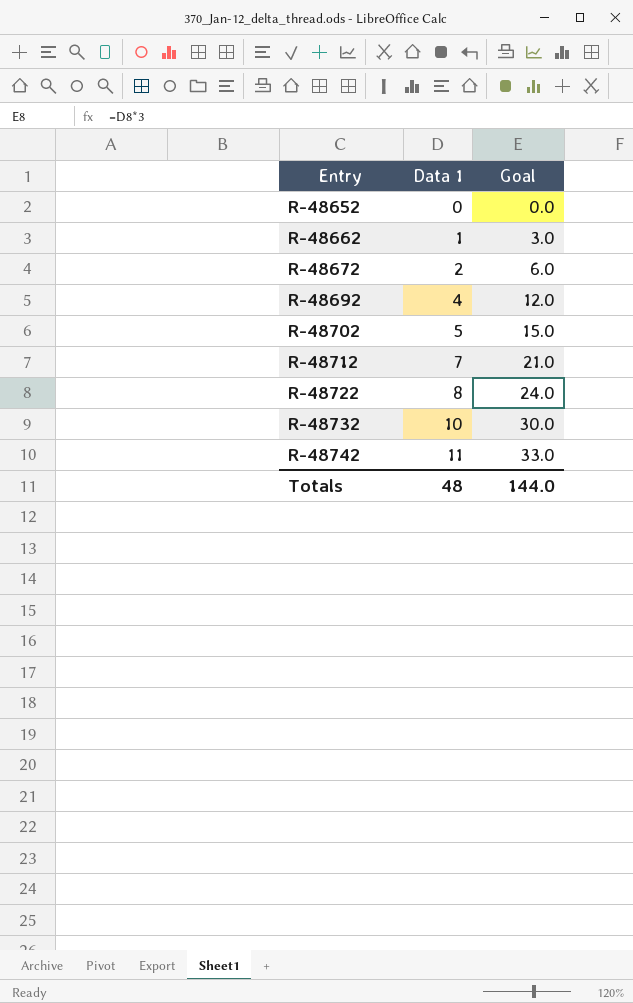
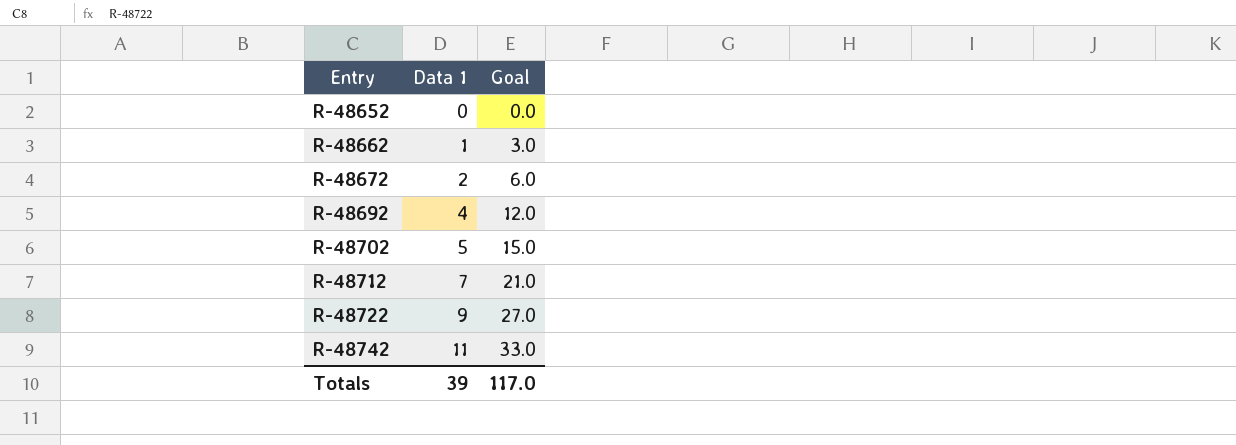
row R-48732: 10 | 30.0 -> none
R-48722 | Data 1: 8 -> 9
R-48722 | Goal: 24.0 -> 27.0
Totals | Data 1: 48 -> 39
Totals | Goal: 144.0 -> 117.0

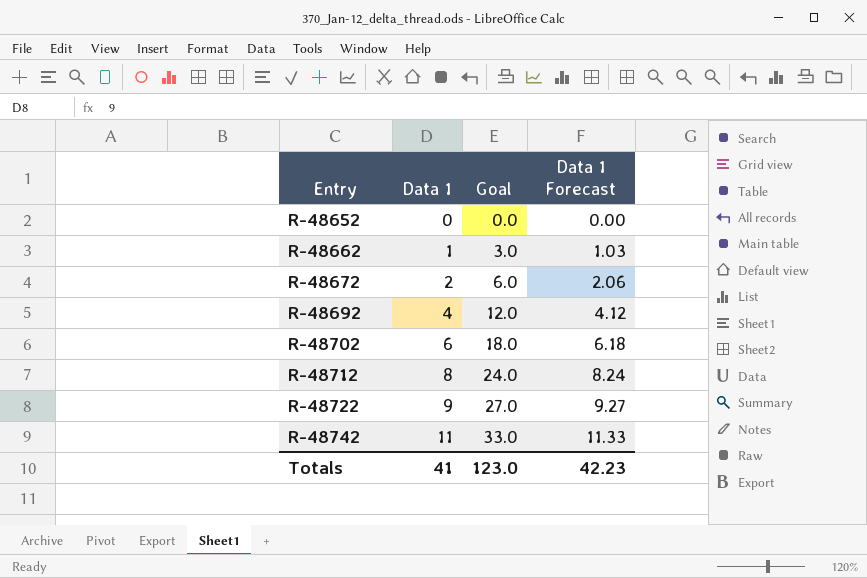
column Data 1 Forecast | formula: none -> [Data 1] * 1.03
R-48702 | Data 1: 5 -> 6
R-48702 | Goal: 15.0 -> 18.0
R-48712 | Data 1: 7 -> 8
R-48712 | Goal: 21.0 -> 24.0
Totals | Data 1: 39 -> 41
Totals | Goal: 117.0 -> 123.0

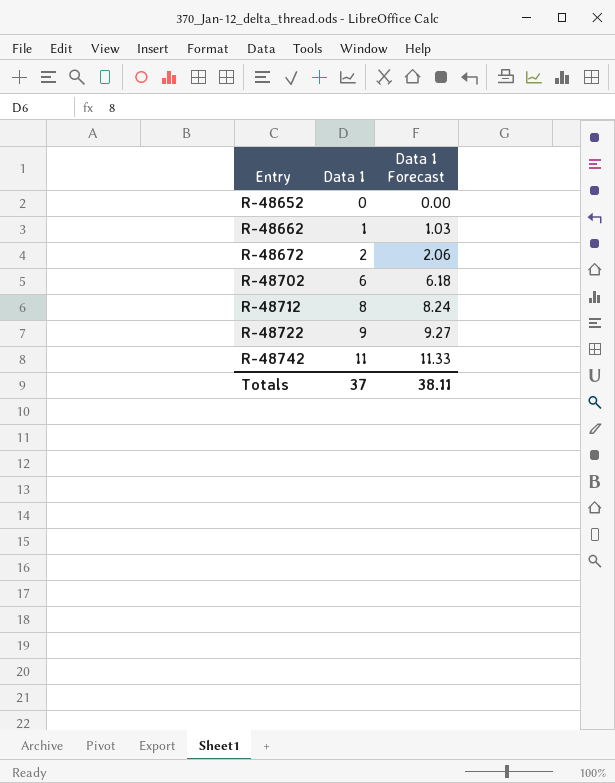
column Goal | formula: [Data 1] * 3 -> none
row R-48692: 4 | 12.0 | 4.12 -> none
Totals | Data 1: 41 -> 37
Totals | Data 1 Forecast: 42.23 -> 38.11

